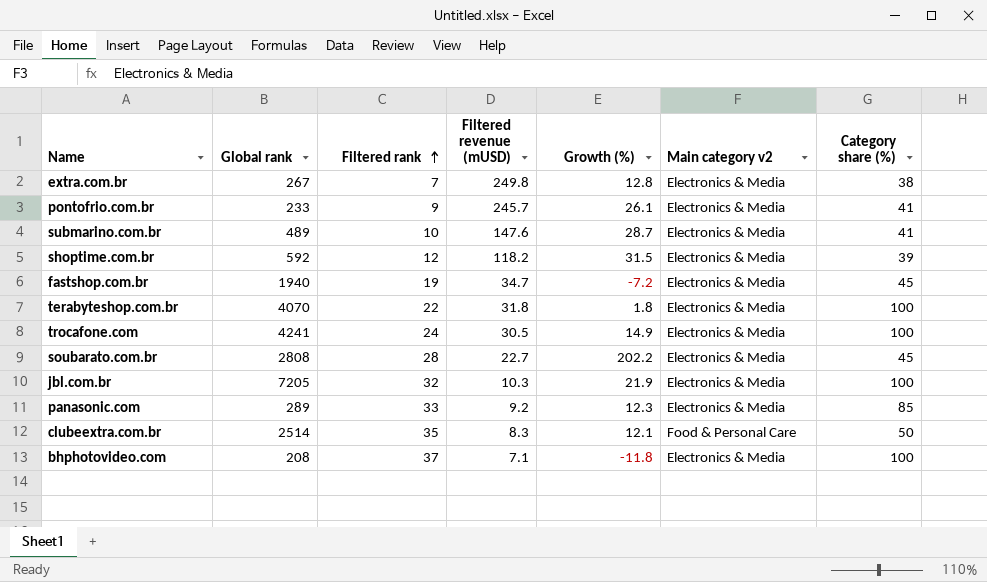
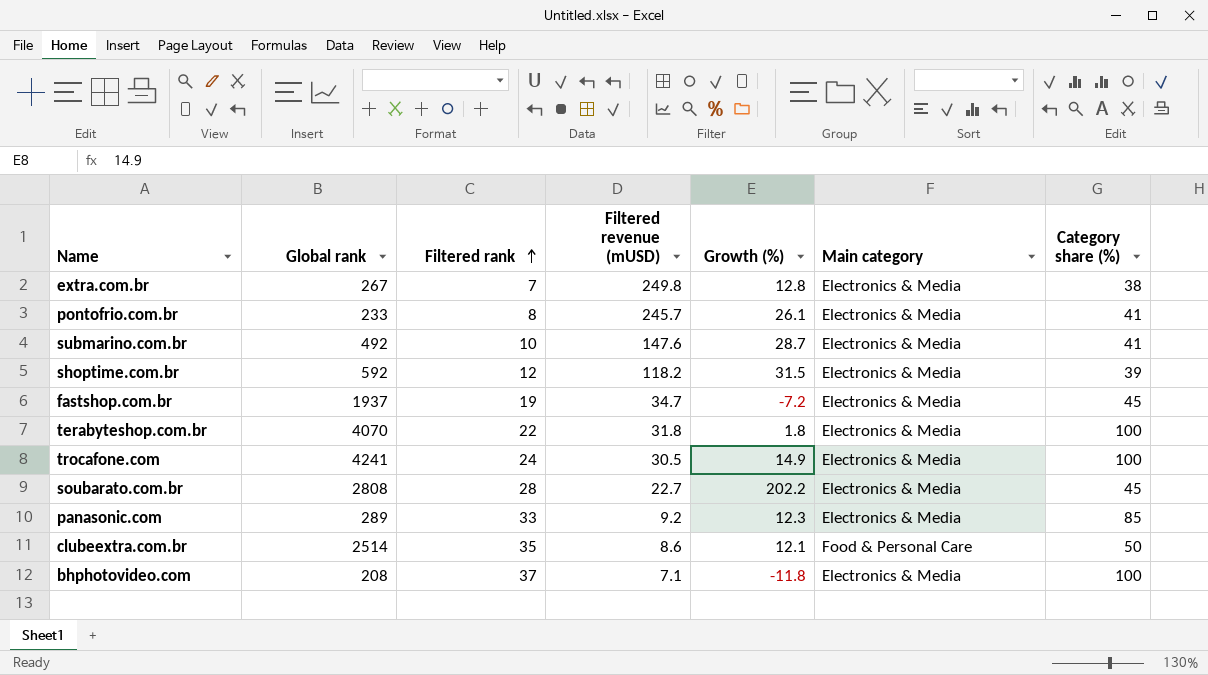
column name: Main category v2 -> Main category
row jbl.com.br: 7205 | 32 | 10.3 | 21.9 | Electronics & Media | 100 -> none
pontofrio.com.br | Filtered rank: 9 -> 8
submarino.com.br | Global rank: 489 -> 492
fastshop.com.br | Global rank: 1940 -> 1937
clubeextra.com.br | Filtered revenue (mUSD): 8.3 -> 8.6

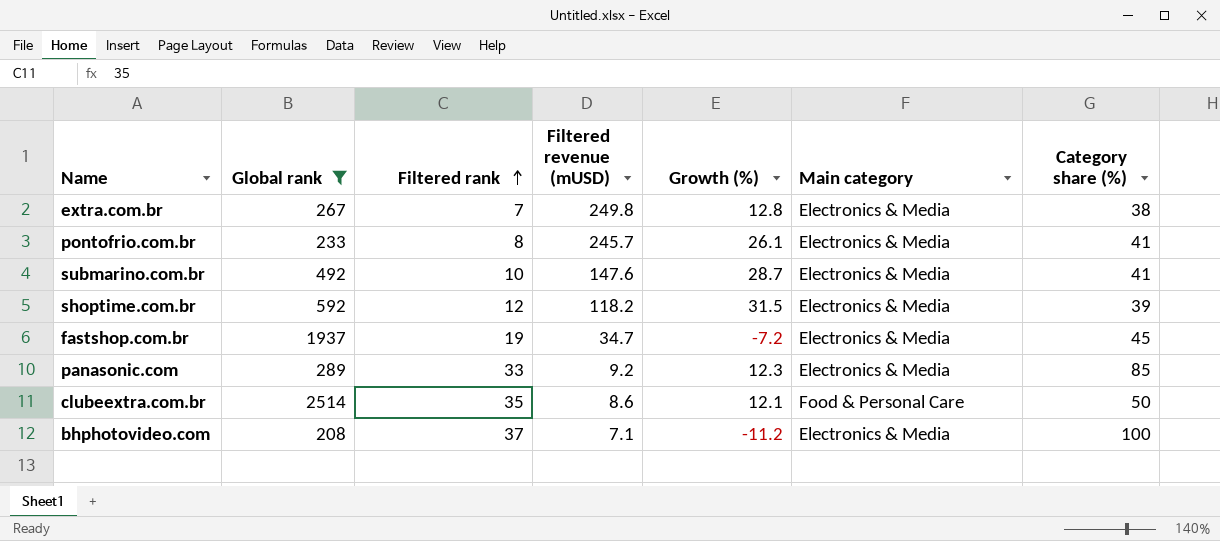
filter: none -> Global rank <= 2514
bhphotovideo.com | Growth (%): -11.8 -> -11.2

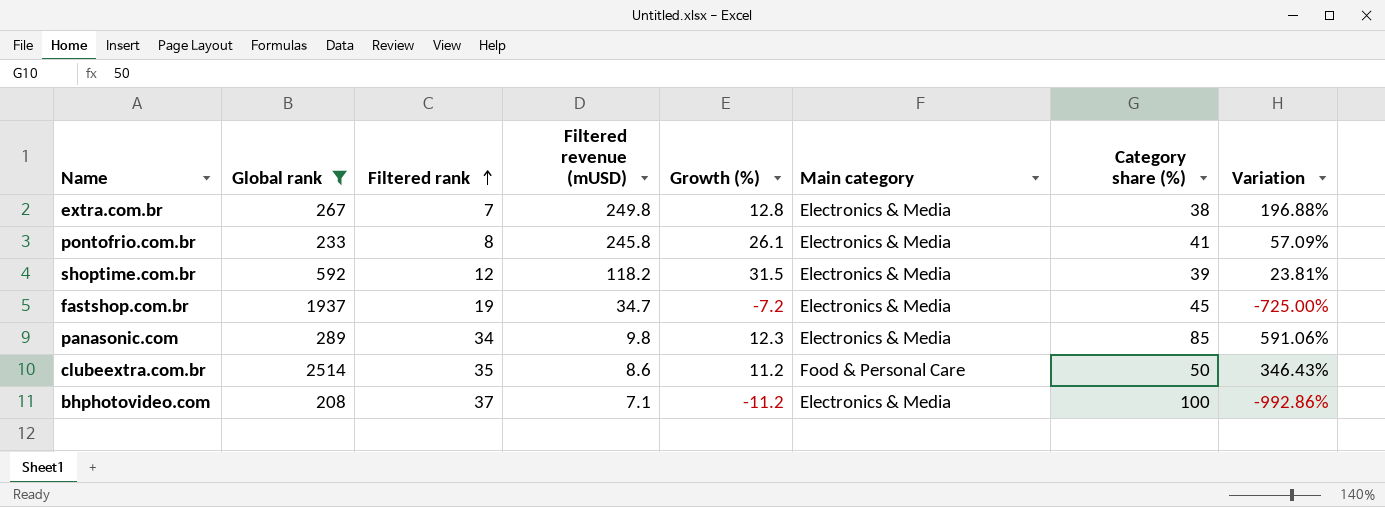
column Variation | formula: none -> ([Category share (%)] - [Growth (%)]) / [Growth (%)]
row submarino.com.br: 492 | 10 | 147.6 | 28.7 | Electronics & Media | 41 -> none
pontofrio.com.br | Filtered revenue (mUSD): 245.7 -> 245.8
panasonic.com | Filtered rank: 33 -> 34
panasonic.com | Filtered revenue (mUSD): 9.2 -> 9.8
clubeextra.com.br | Growth (%): 12.1 -> 11.2

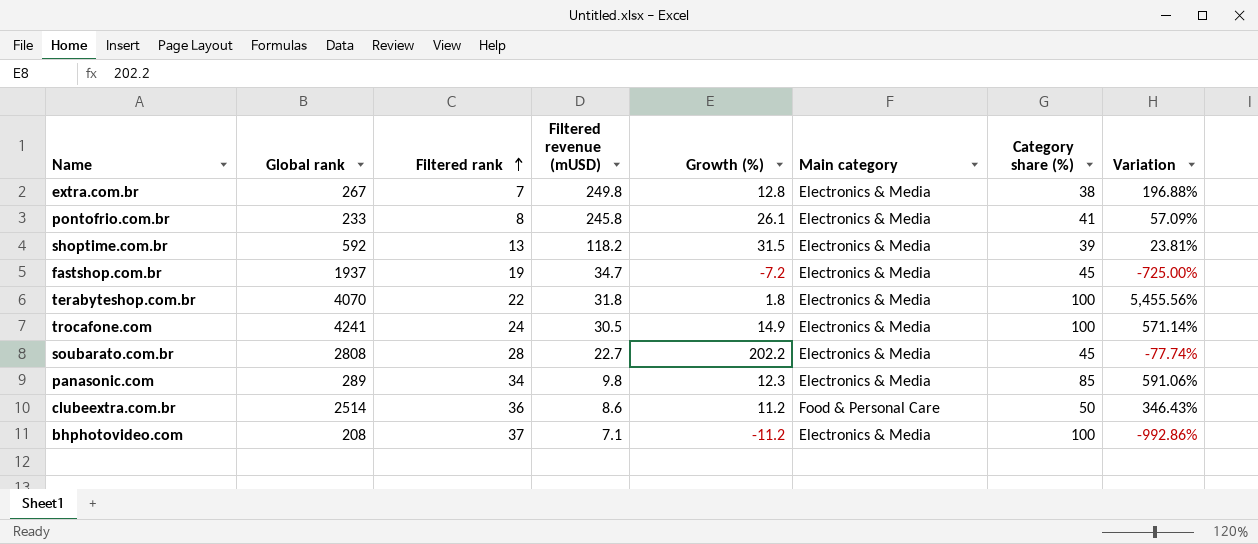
filter: Global rank <= 2514 -> none
shoptime.com.br | Filtered rank: 12 -> 13
clubeextra.com.br | Filtered rank: 35 -> 36

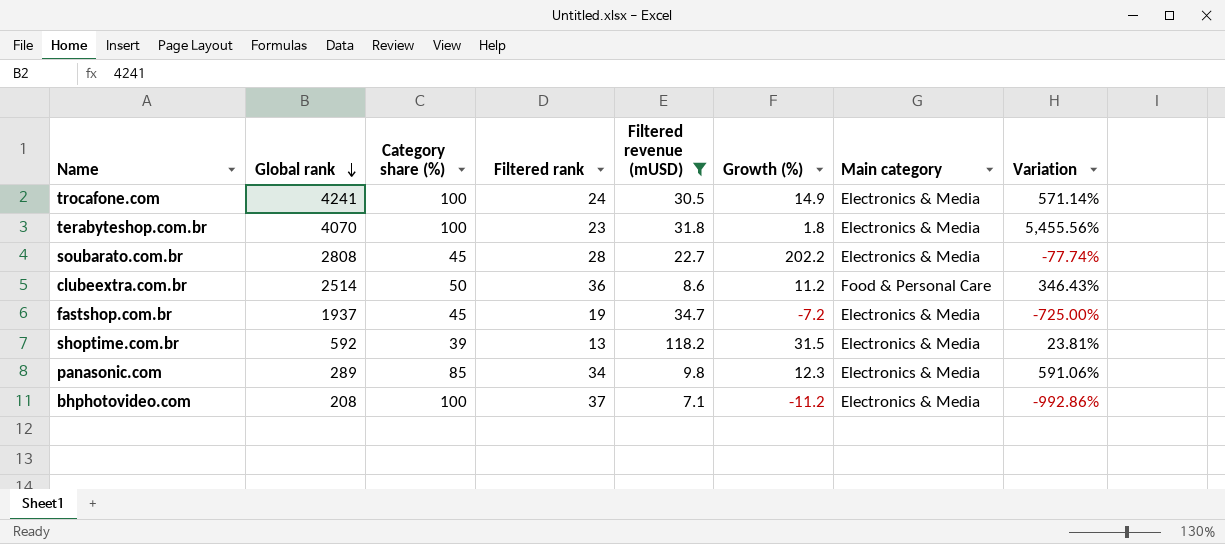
filter: none -> Filtered revenue (mUSD) <= 118.2
row order: Filtered rank ascending -> Global rank descending
column Category share (%) | position: 7 -> 3
terabyteshop.com.br | Filtered rank: 22 -> 23

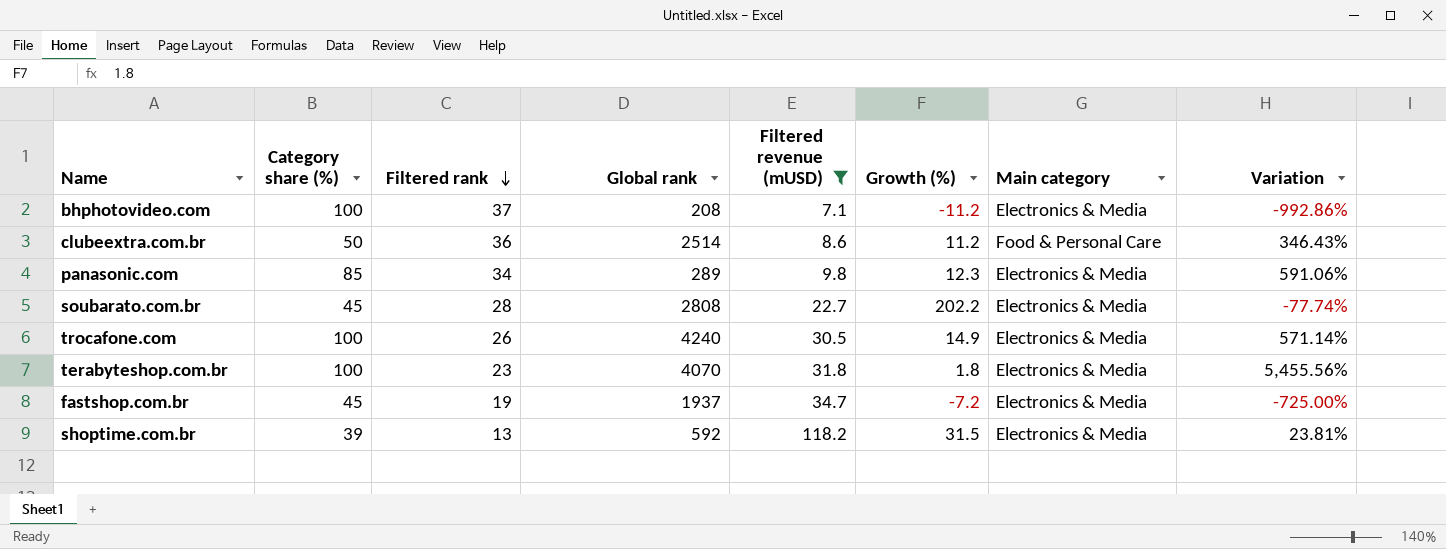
row order: Global rank descending -> Filtered rank descending
column Global rank | position: 2 -> 4
trocafone.com | Filtered rank: 24 -> 26
trocafone.com | Global rank: 4241 -> 4240

